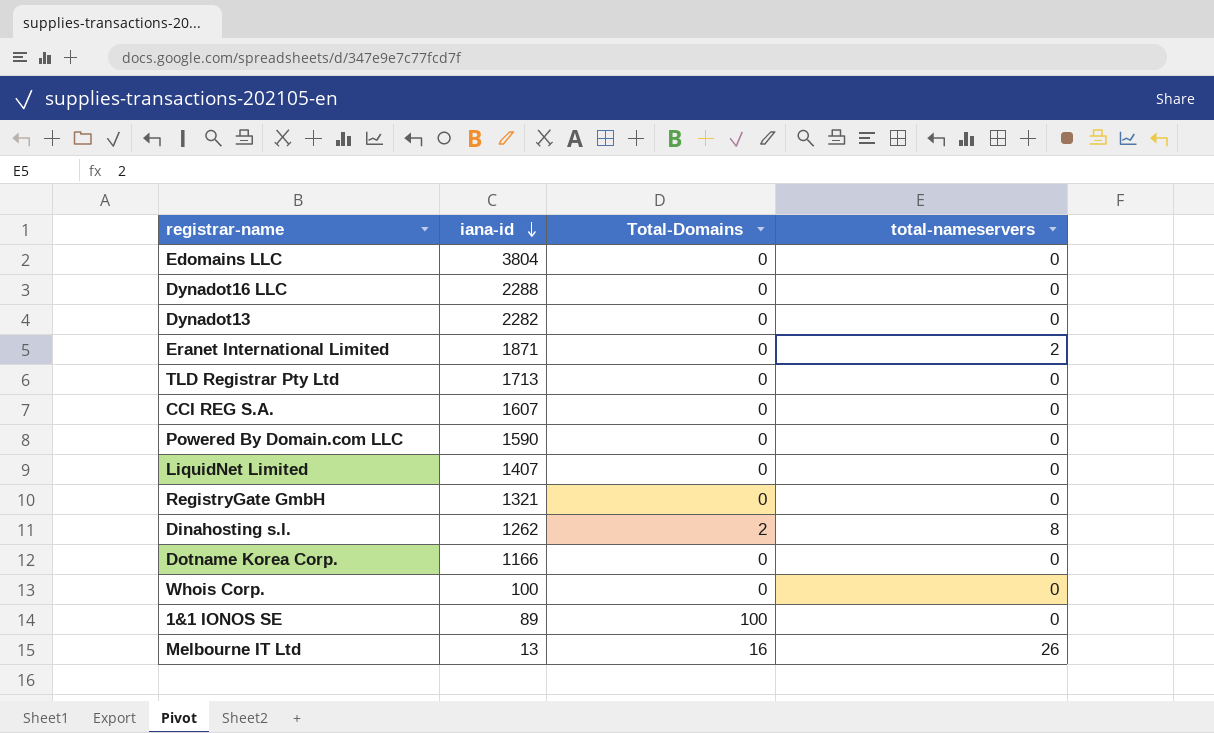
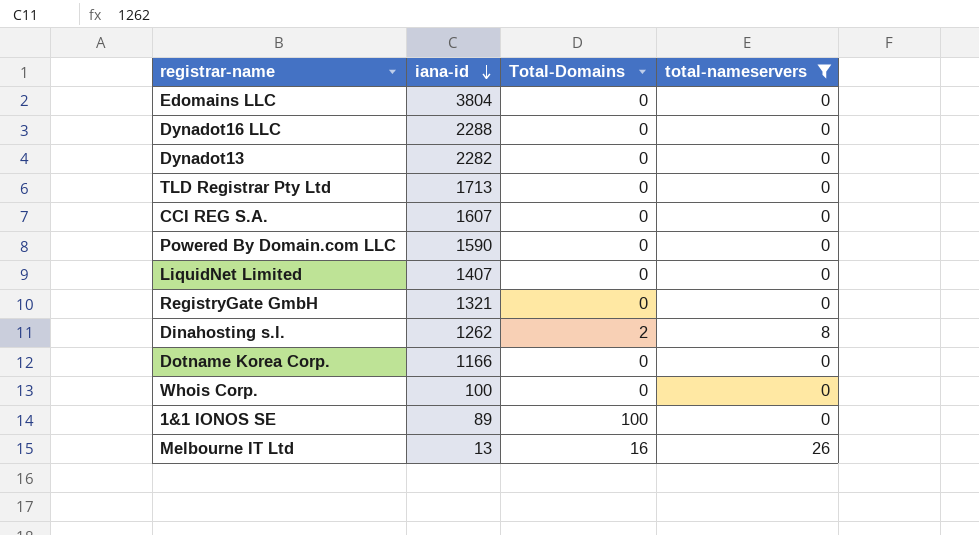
filter: none -> total-nameservers != 2

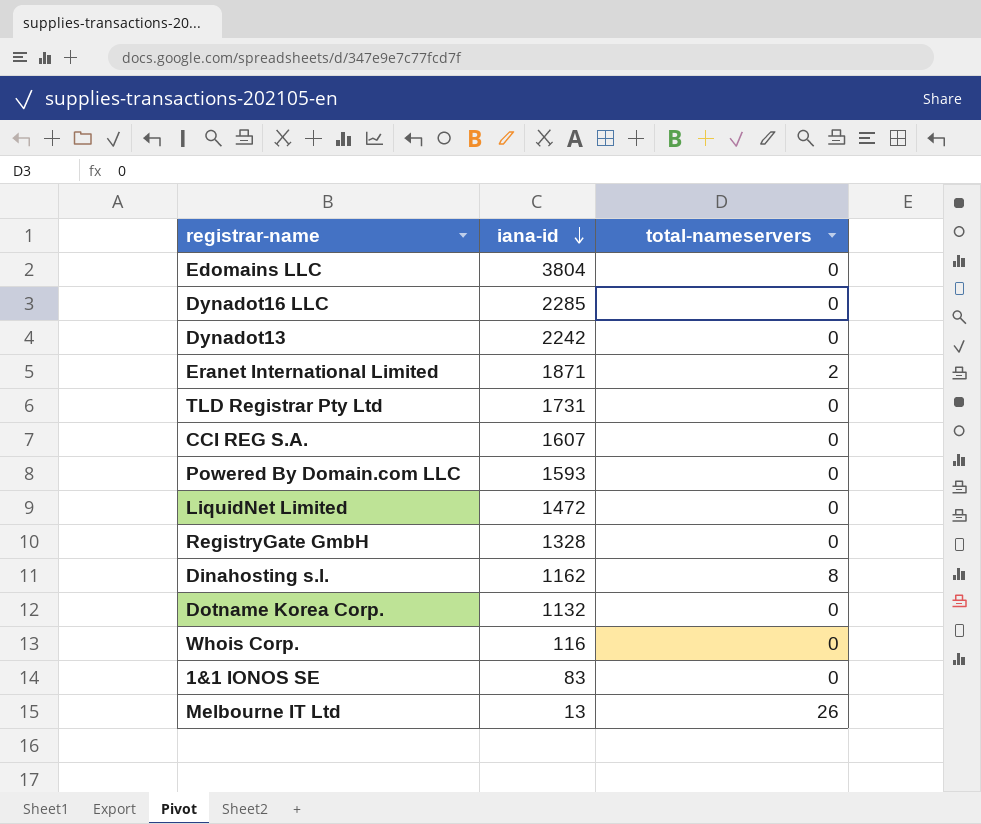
filter: total-nameservers != 2 -> none
column Total-Domains | position: 3 -> none
Dynadot16 LLC | iana-id: 2288 -> 2285
Dynadot13 | iana-id: 2282 -> 2242
TLD Registrar Pty Ltd | iana-id: 1713 -> 1731
Powered By Domain.com LLC | iana-id: 1590 -> 1593
LiquidNet Limited | iana-id: 1407 -> 1472
RegistryGate GmbH | iana-id: 1321 -> 1328
Dinahosting s.l. | iana-id: 1262 -> 1162
Dotname Korea Corp. | iana-id: 1166 -> 1132
Whois Corp. | iana-id: 100 -> 116
1&1 IONOS SE | iana-id: 89 -> 83

